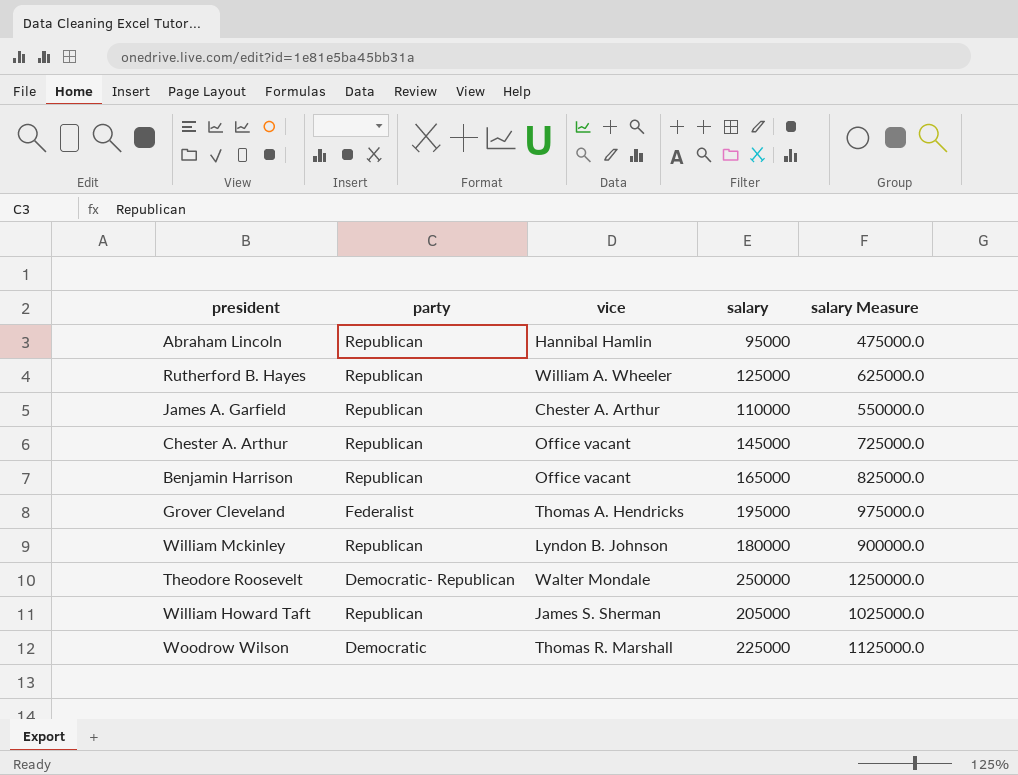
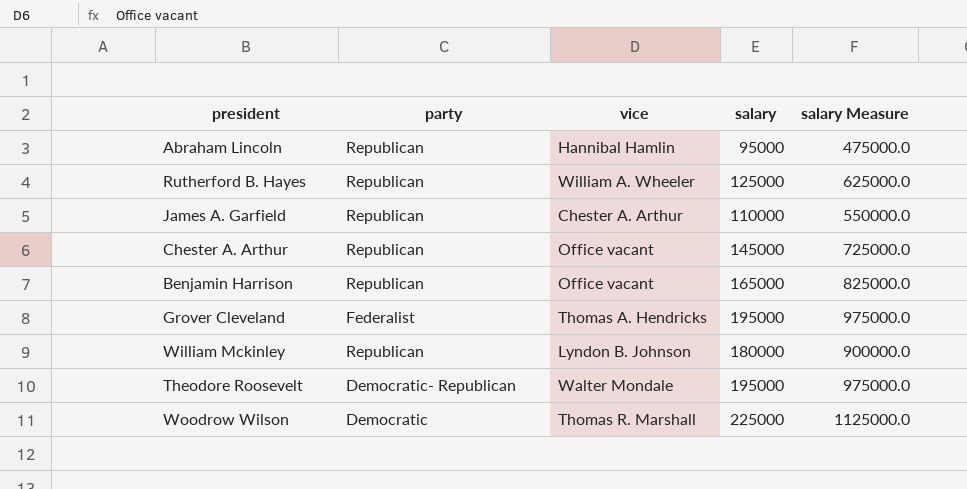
row William Howard Taft: Republican | James S. Sherman | 205000 | 1025000.0 -> none
Theodore Roosevelt | salary: 250000 -> 195000
Theodore Roosevelt | salary Measure: 1250000.0 -> 975000.0

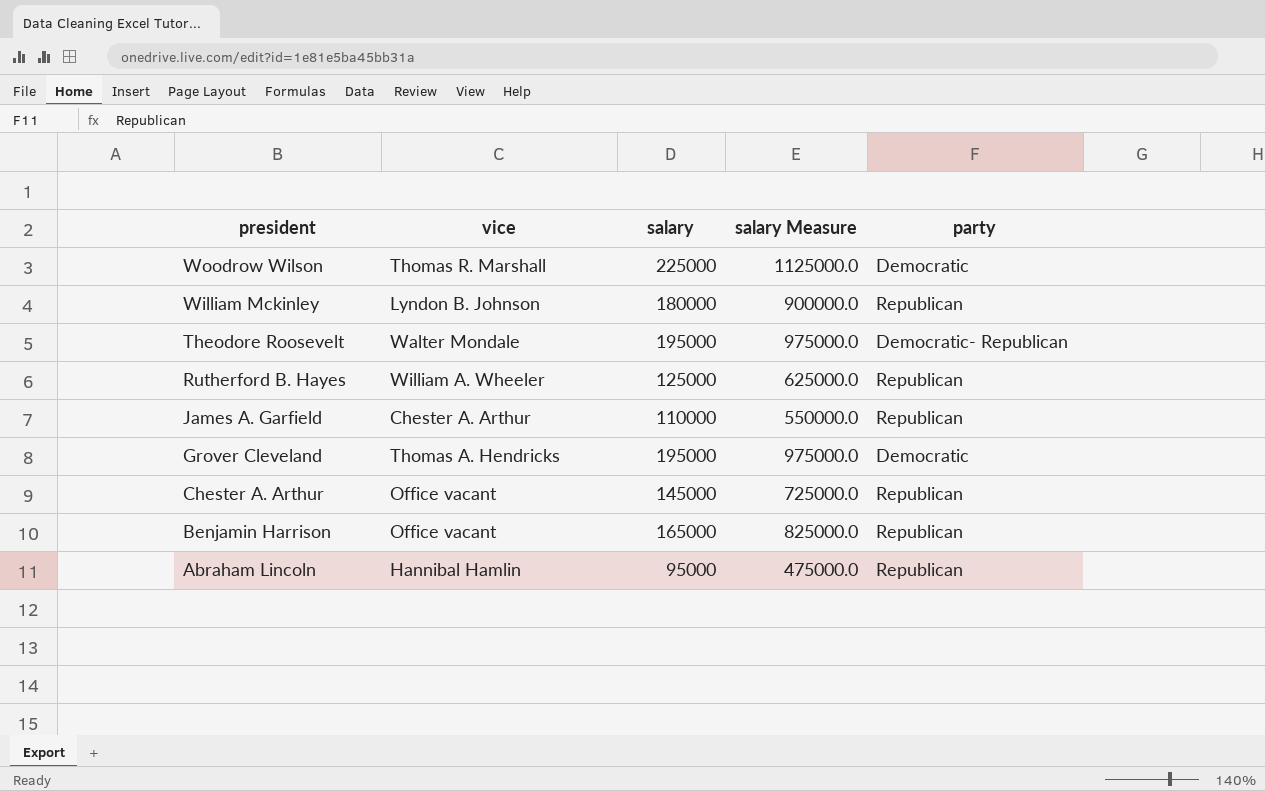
row order: none -> president descending
column party | position: 2 -> 5
Grover Cleveland | party: Federalist -> Democratic

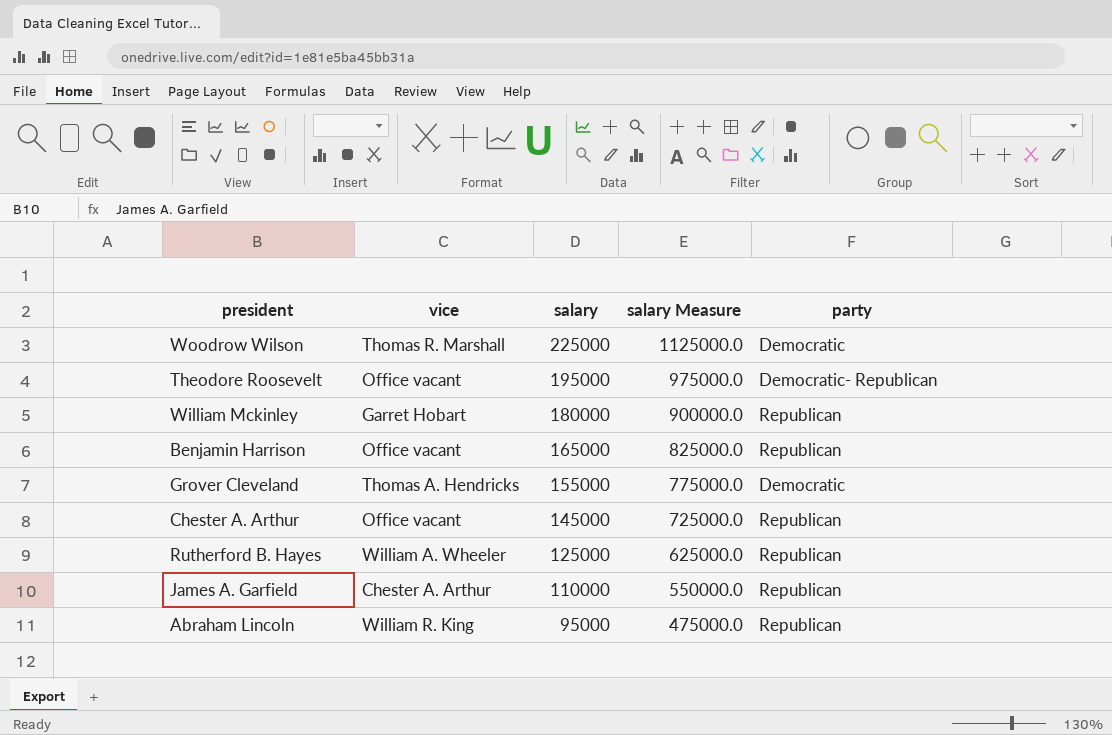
row order: president descending -> salary descending
Theodore Roosevelt | vice: Walter Mondale -> Office vacant
William Mckinley | vice: Lyndon B. Johnson -> Garret Hobart
Grover Cleveland | salary: 195000 -> 155000
Grover Cleveland | salary Measure: 975000.0 -> 775000.0
Abraham Lincoln | vice: Hannibal Hamlin -> William R. King

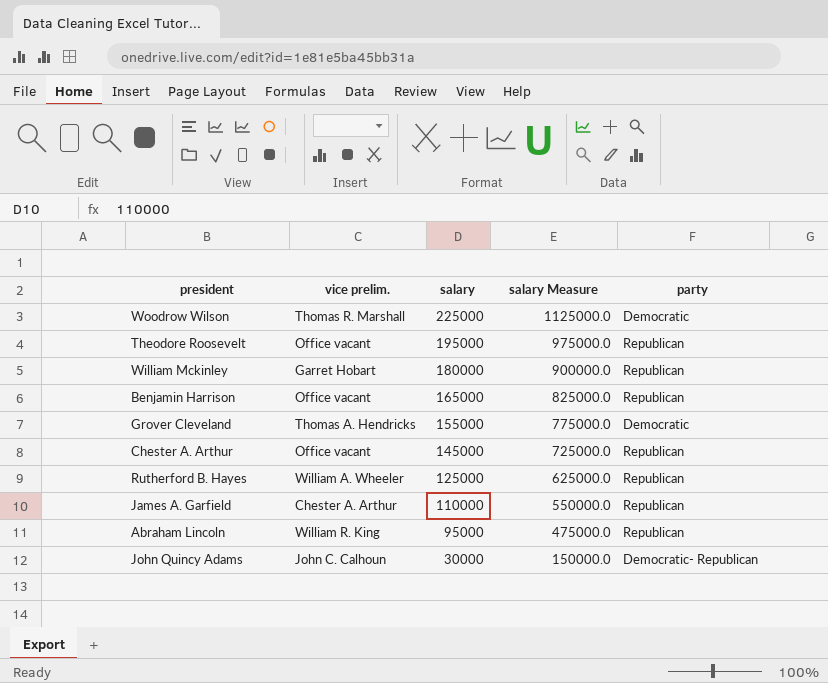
column name: vice -> vice prelim.
Theodore Roosevelt | party: Democratic- Republican -> Republican
row John Quincy Adams: none -> John C. Calhoun | 30000 | 150000.0 | Democratic- Republican

